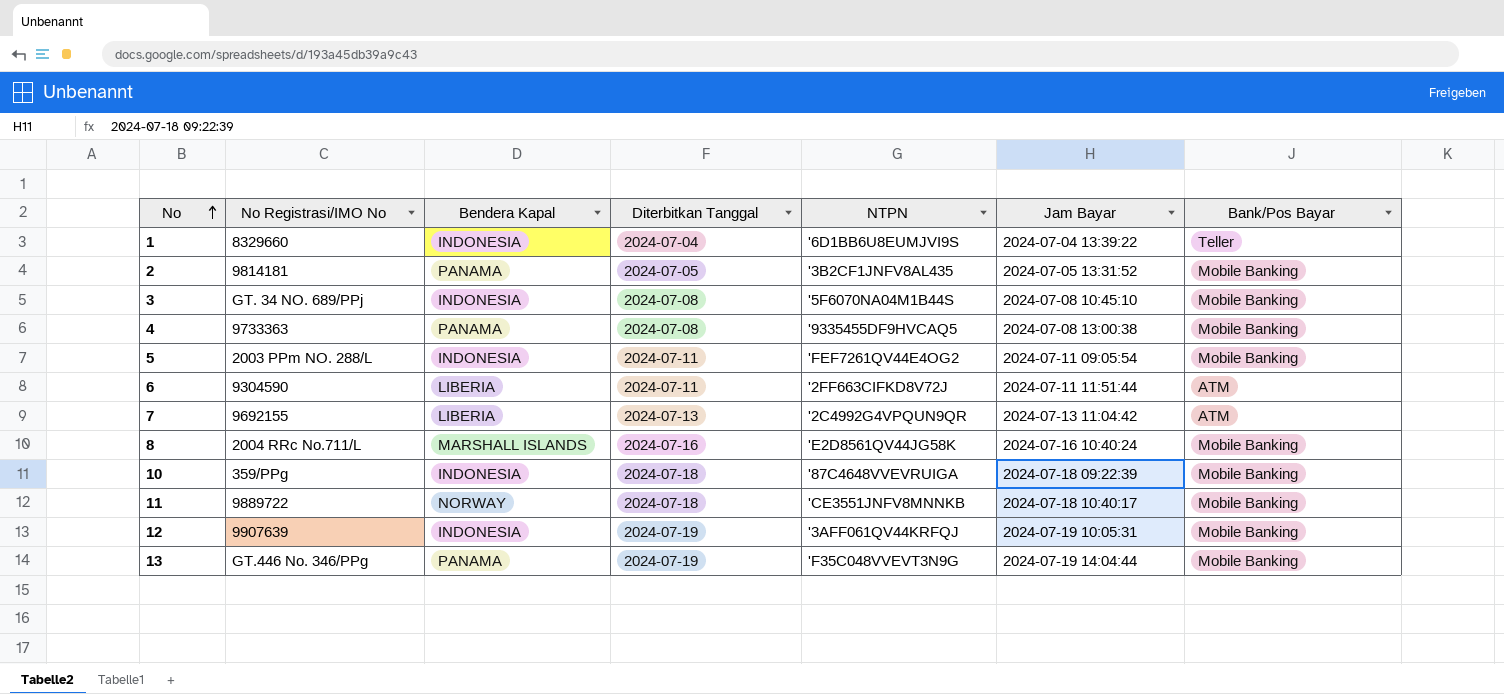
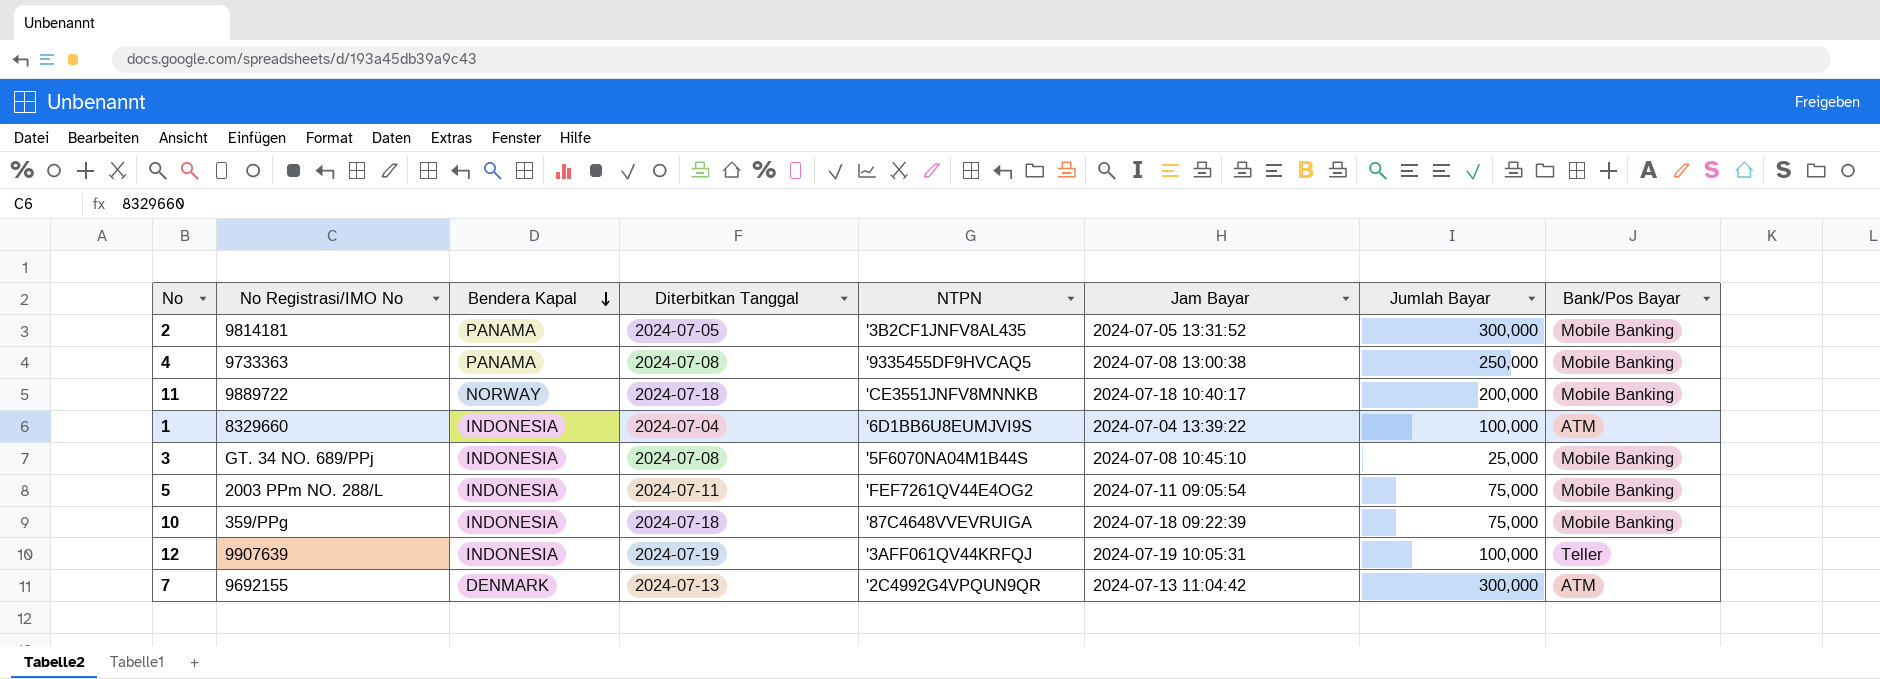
row order: No ascending -> Bendera Kapal descending
column Jumlah Bayar | position: none -> 7
row 6: 9304590 | LIBERIA | 2024-07-11 | '2FF663CIFKD8V72J | 2024-07-11 11:51:44 | ATM -> none
row 8: 2004 RRc No.711/L | MARSHALL ISLANDS | 2024-07-16 | 'E2D8561QV44JG58K | 2024-07-16 10:40:24 | Mobile Banking -> none
row 13: GT.446 No. 346/PPg | PANAMA | 2024-07-19 | 'F35C048VVEVT3N9G | 2024-07-19 14:04:44 | Mobile Banking -> none
1 | Bank/Pos Bayar: Teller -> ATM
12 | Bank/Pos Bayar: Mobile Banking -> Teller
7 | Bendera Kapal: LIBERIA -> DENMARK

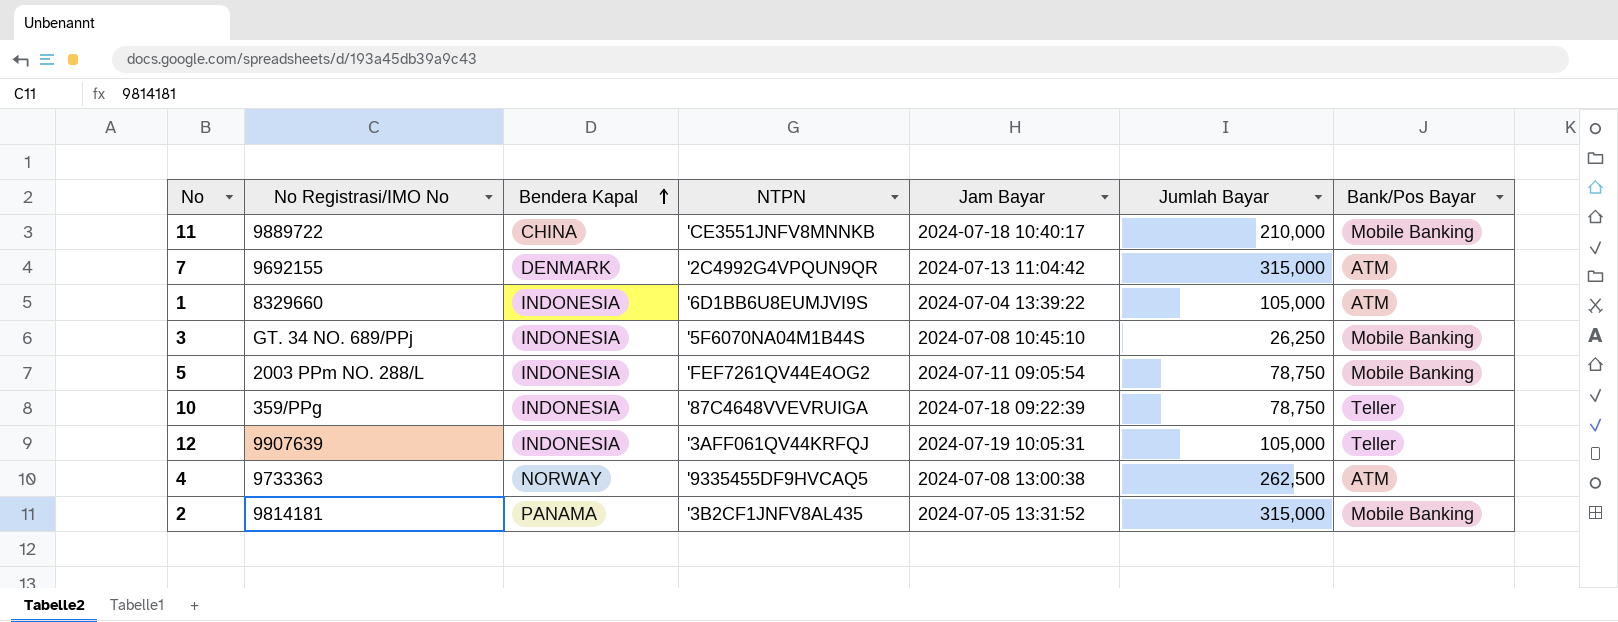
row order: Bendera Kapal descending -> Bendera Kapal ascending
column Diterbitkan Tanggal | position: 4 -> none
11 | Bendera Kapal: NORWAY -> CHINA
11 | Jumlah Bayar: 200,000 -> 210,000
7 | Jumlah Bayar: 300,000 -> 315,000
1 | Jumlah Bayar: 100,000 -> 105,000
3 | Jumlah Bayar: 25,000 -> 26,250
5 | Jumlah Bayar: 75,000 -> 78,750
10 | Jumlah Bayar: 75,000 -> 78,750
10 | Bank/Pos Bayar: Mobile Banking -> Teller
12 | Jumlah Bayar: 100,000 -> 105,000
4 | Bendera Kapal: PANAMA -> NORWAY
4 | Jumlah Bayar: 250,000 -> 262,500
4 | Bank/Pos Bayar: Mobile Banking -> ATM
2 | Jumlah Bayar: 300,000 -> 315,000

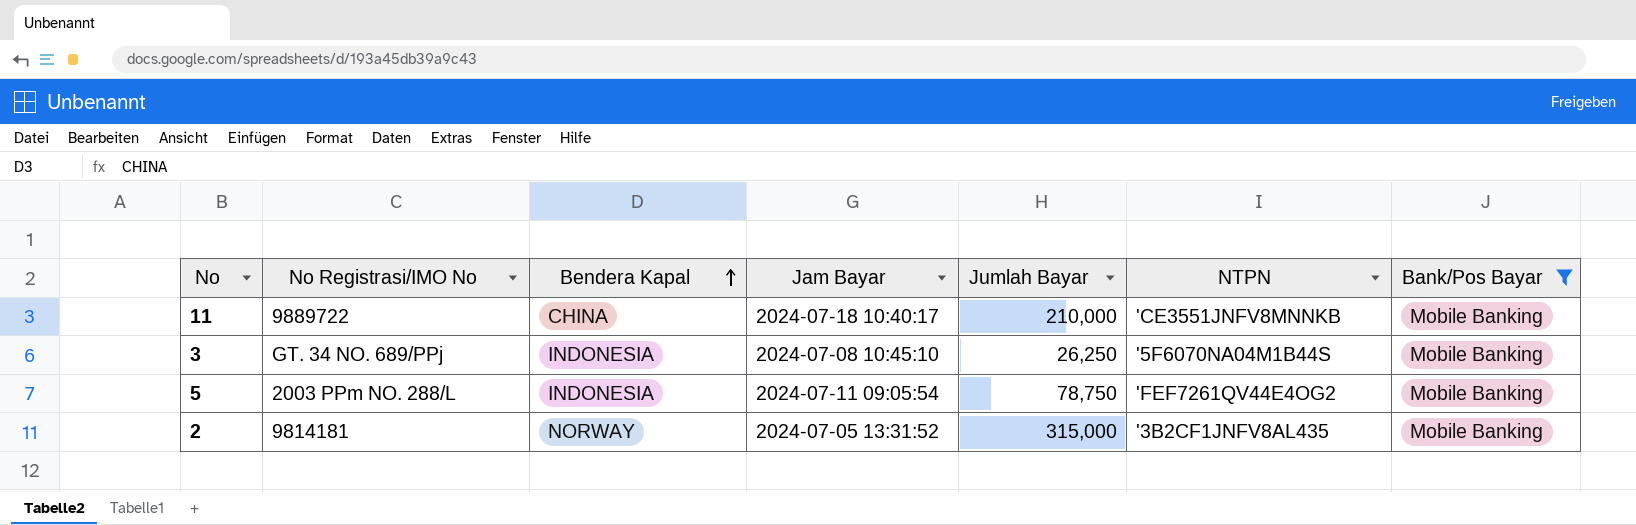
filter: none -> Bank/Pos Bayar = Mobile Banking
column NTPN | position: 4 -> 6
2 | Bendera Kapal: PANAMA -> NORWAY

